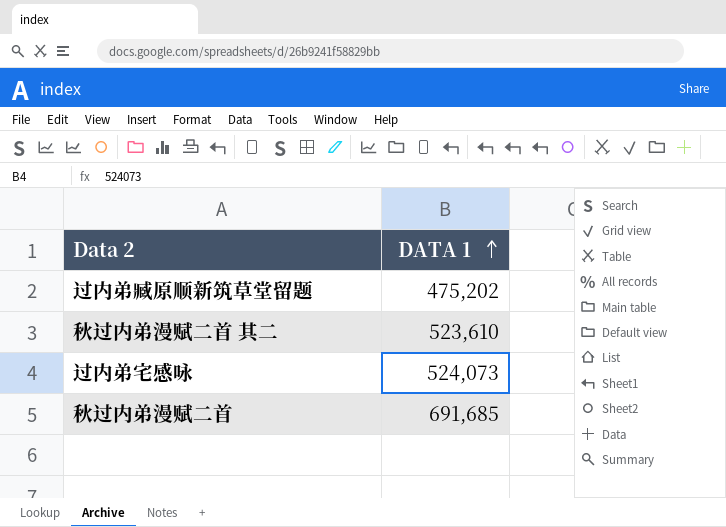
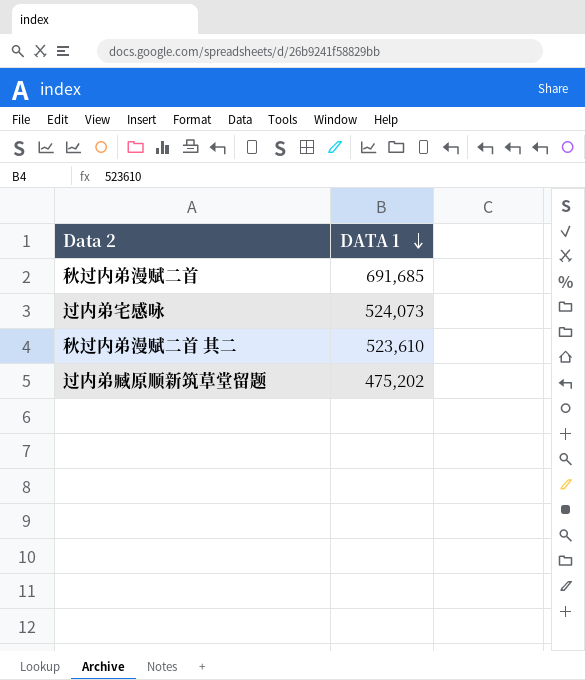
row order: DATA 1 ascending -> DATA 1 descending

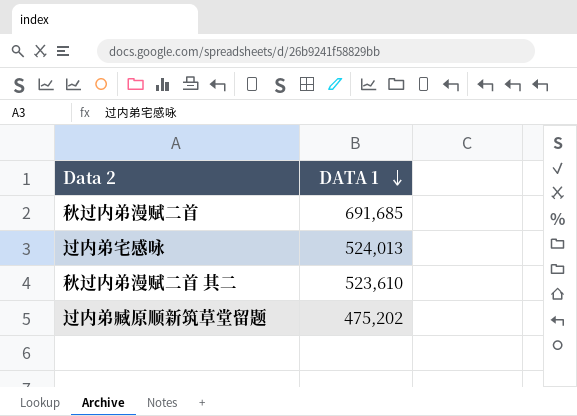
过内弟宅感咏 | DATA 1: 524,073 -> 524,013

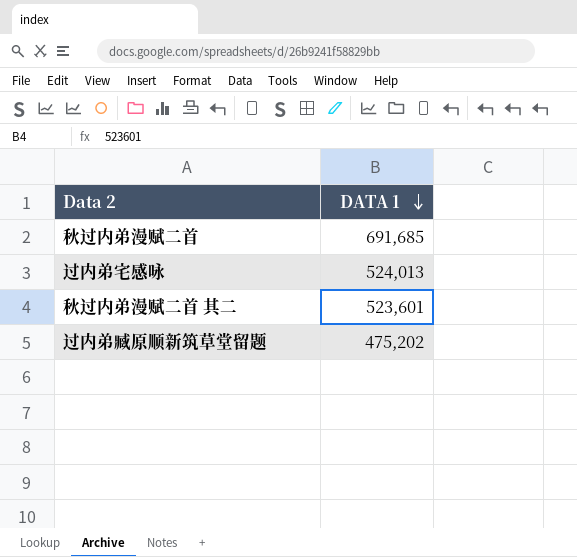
秋过内弟漫赋二首 其二 | DATA 1: 523,610 -> 523,601

